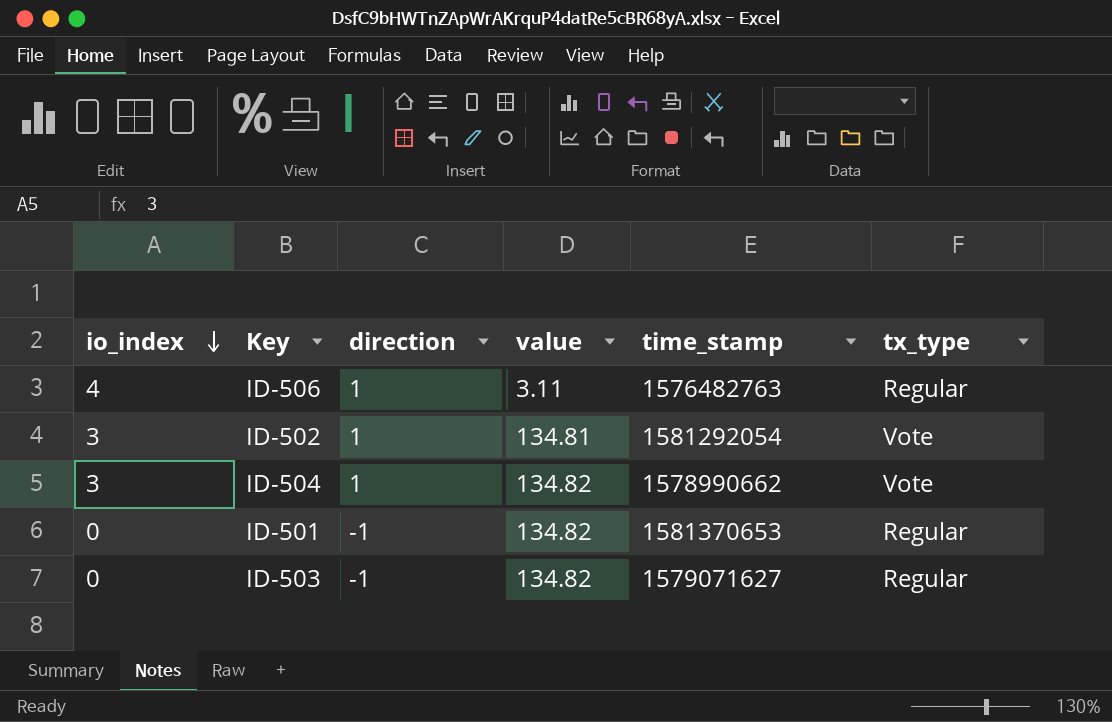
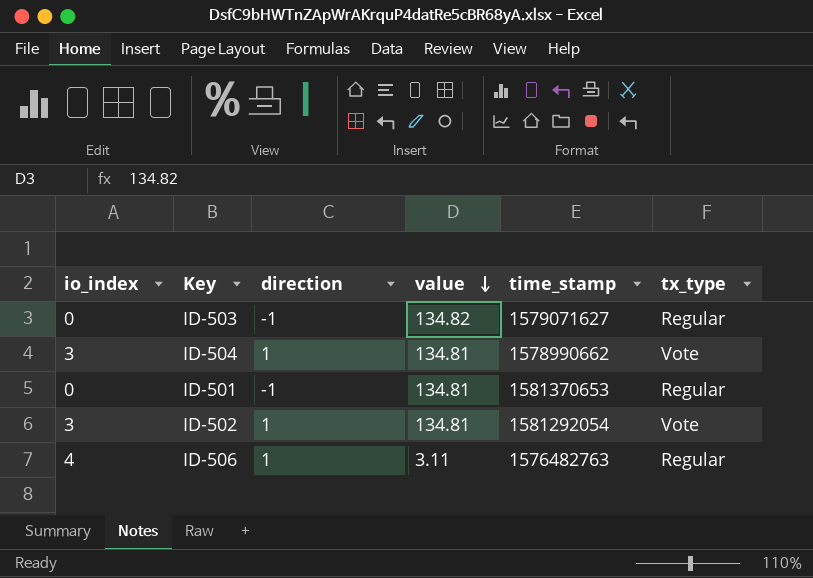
row order: io_index descending -> value descending
ID-504 | value: 134.82 -> 134.81
ID-501 | value: 134.82 -> 134.81

